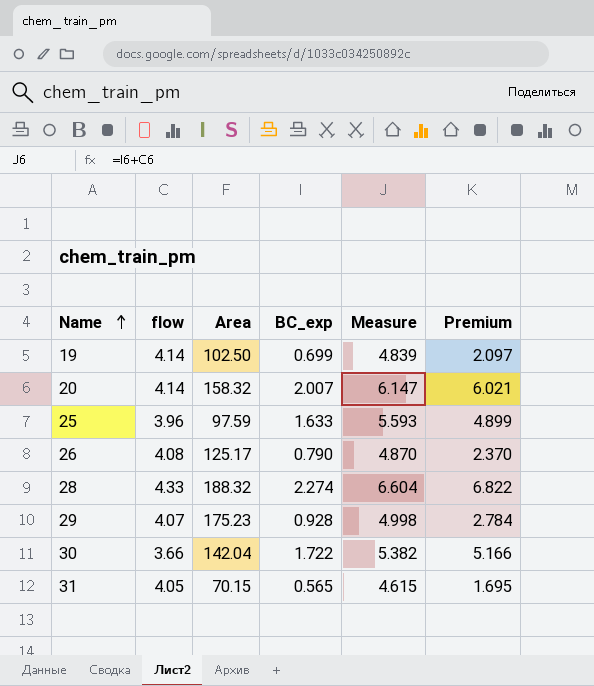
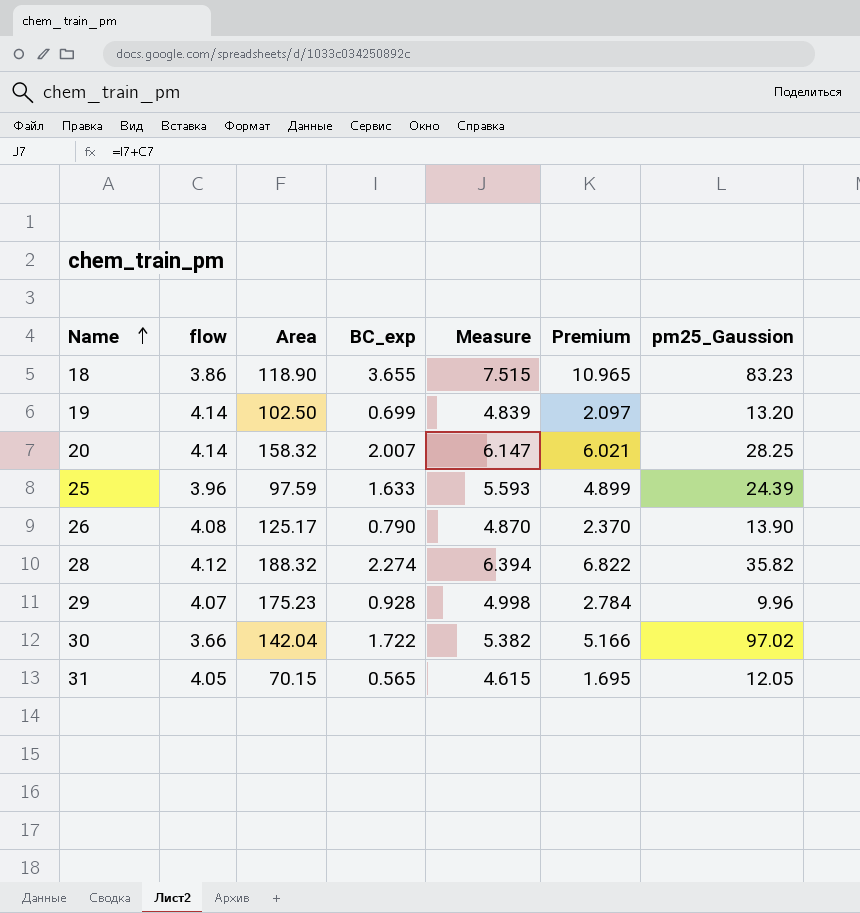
column pm25_Gaussion | position: none -> 7
row 18: none -> 3.86 | 118.90 | 3.655 | 7.515 | 10.965 | 83.23
28 | flow: 4.33 -> 4.12
28 | Measure: 6.604 -> 6.394

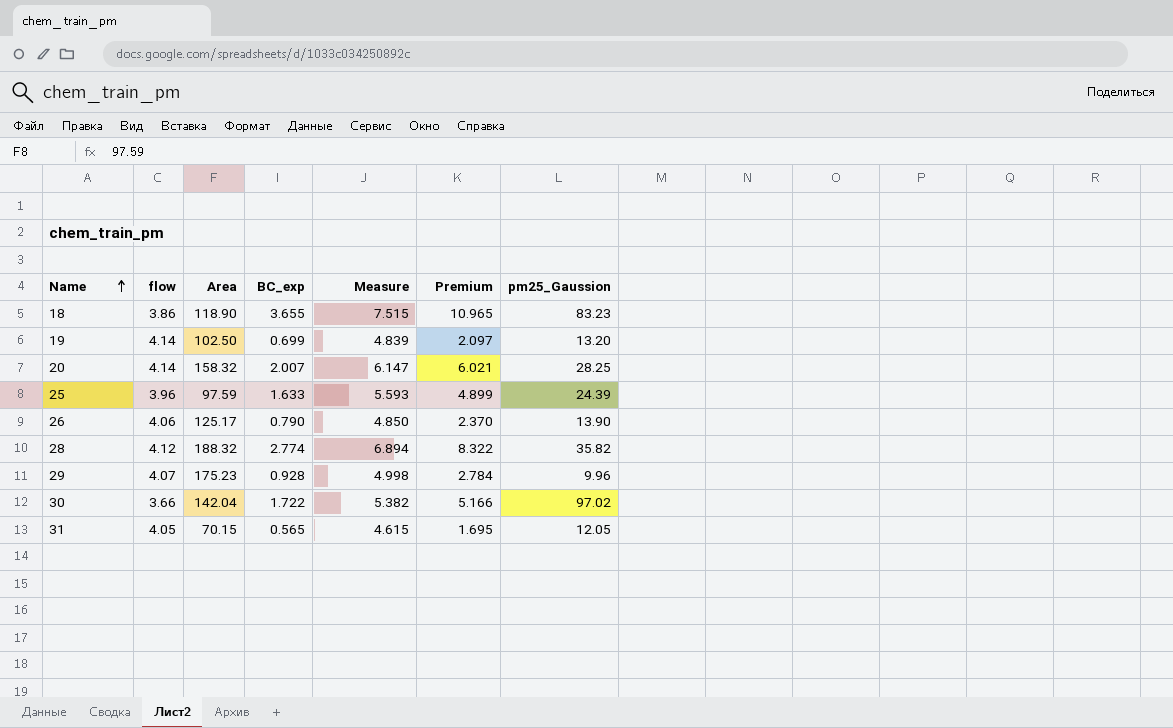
26 | flow: 4.08 -> 4.06
26 | Measure: 4.870 -> 4.850
28 | BC_exp: 2.274 -> 2.774
28 | Measure: 6.394 -> 6.894
28 | Premium: 6.822 -> 8.322

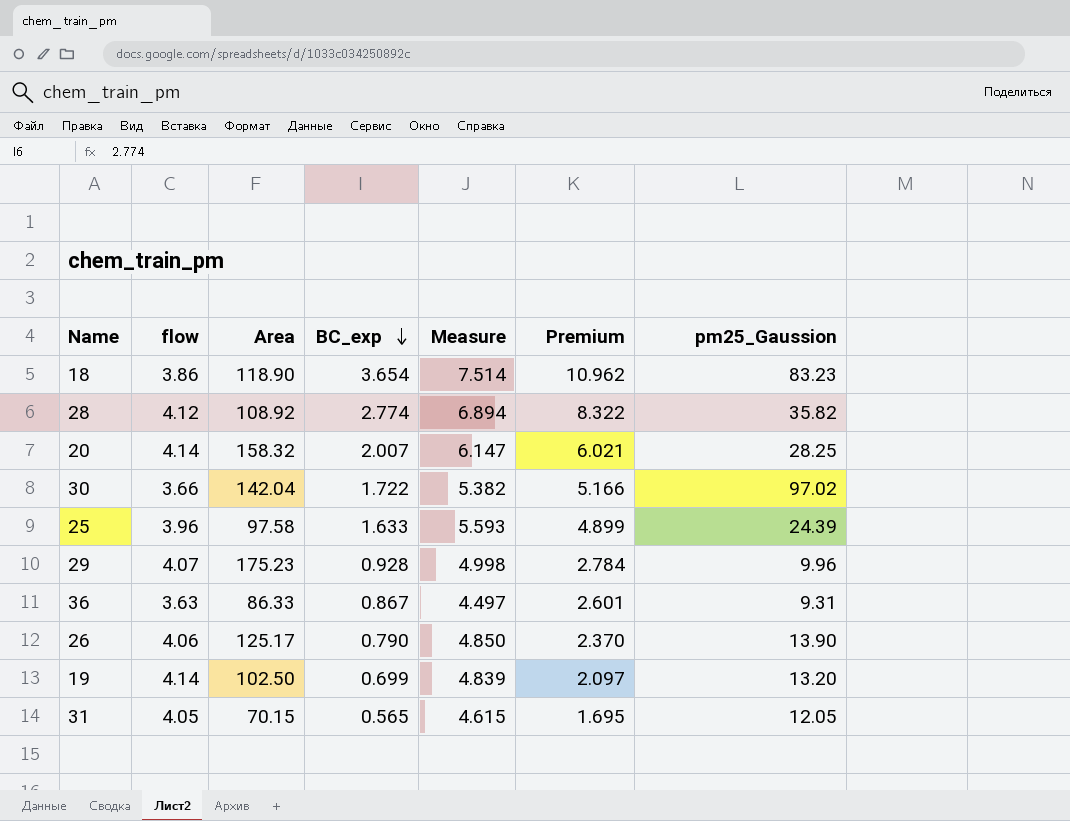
row order: Name ascending -> BC_exp descending
18 | BC_exp: 3.655 -> 3.654
18 | Measure: 7.515 -> 7.514
18 | Premium: 10.965 -> 10.962
28 | Area: 188.32 -> 108.92
25 | Area: 97.59 -> 97.58
row 36: none -> 3.63 | 86.33 | 0.867 | 4.497 | 2.601 | 9.31

